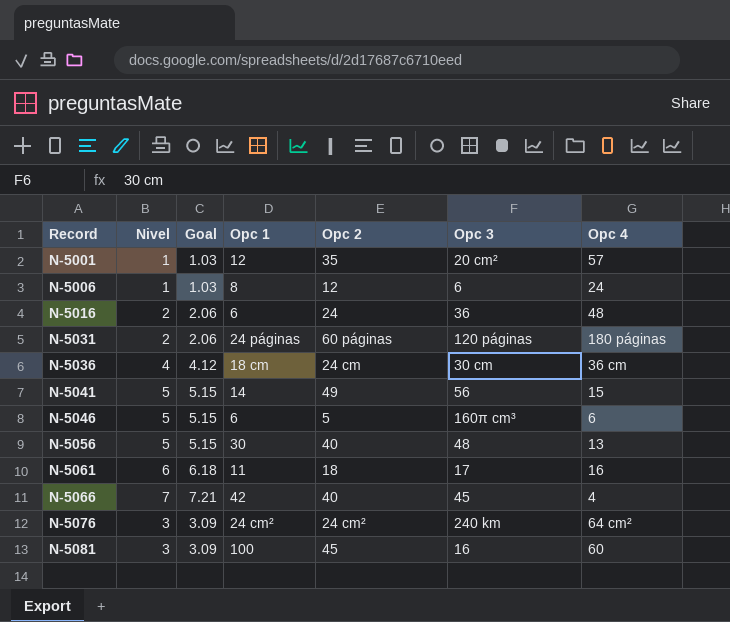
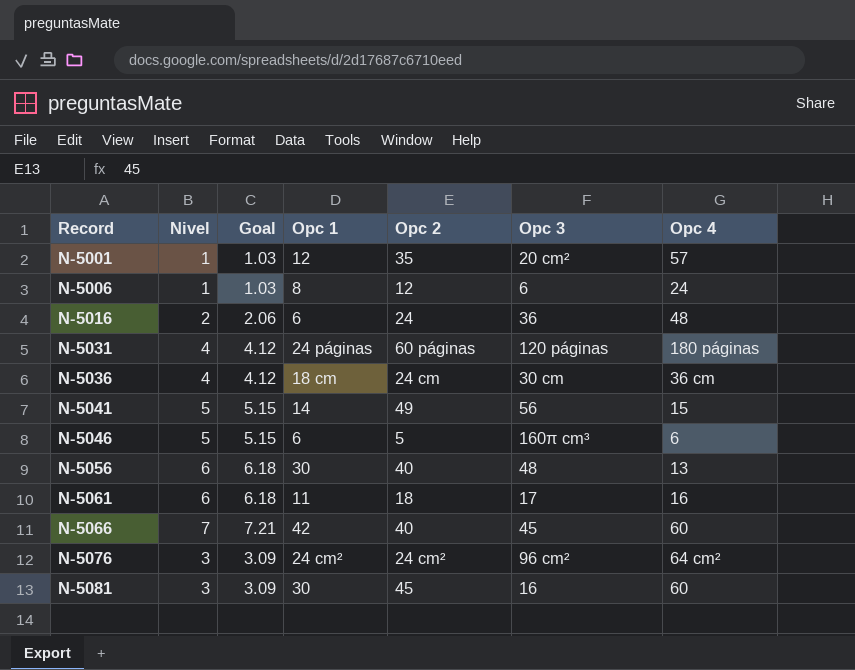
N-5031 | Nivel: 2 -> 4
N-5031 | Goal: 2.06 -> 4.12
N-5056 | Nivel: 5 -> 6
N-5056 | Goal: 5.15 -> 6.18
N-5066 | Opc 4: 4 -> 60
N-5076 | Opc 3: 240 km -> 96 cm²
N-5081 | Opc 1: 100 -> 30

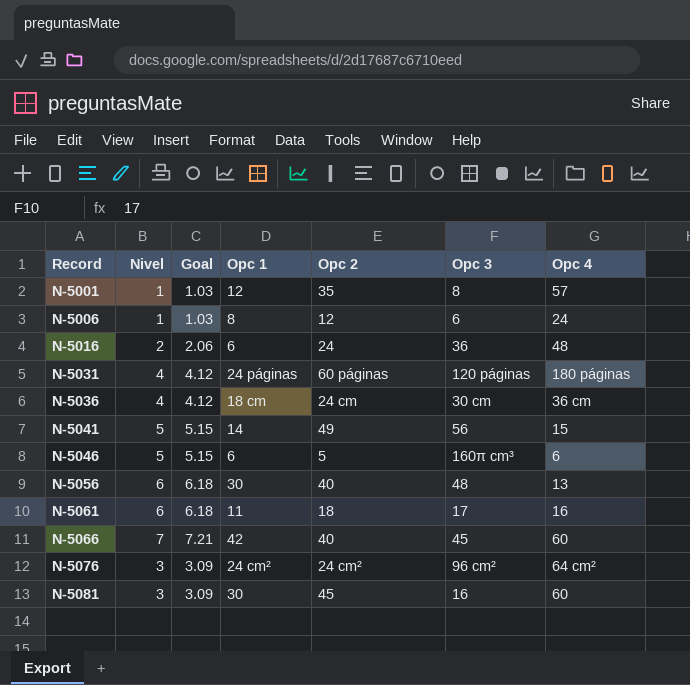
N-5001 | Opc 3: 20 cm² -> 8

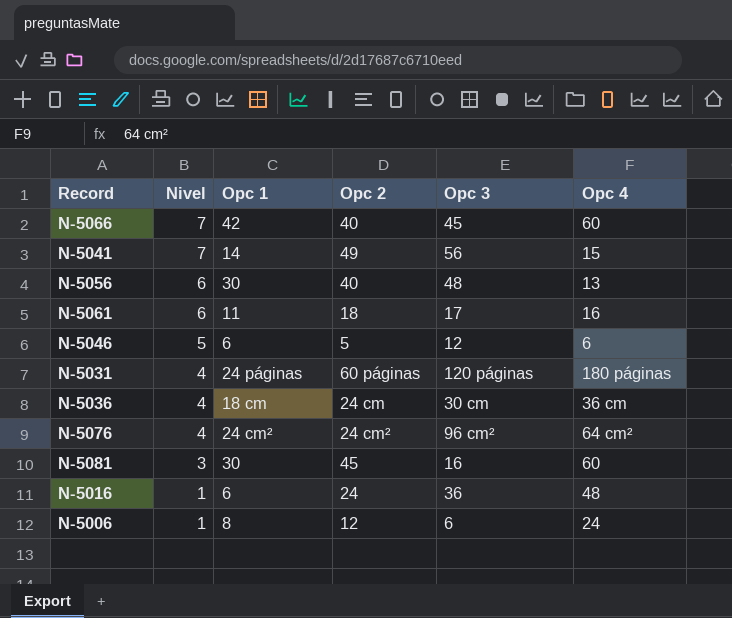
row order: Record ascending -> Nivel descending
column Goal | formula: [Nivel] * 1.03 -> none
row N-5001: 1 | 1.03 | 12 | 35 | 8 | 57 -> none
N-5041 | Nivel: 5 -> 7
N-5046 | Opc 3: 160π cm³ -> 12
N-5076 | Nivel: 3 -> 4
N-5016 | Nivel: 2 -> 1

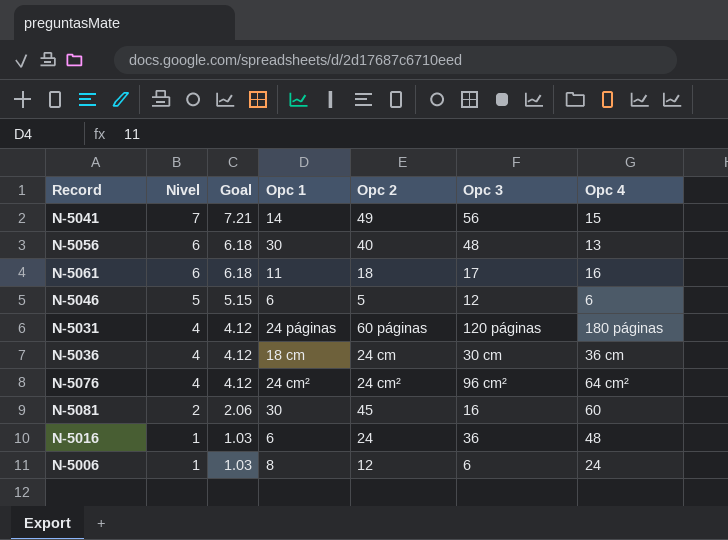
column Goal | formula: none -> [Nivel] * 1.03
row N-5066: 7 | 42 | 40 | 45 | 60 -> none
N-5081 | Nivel: 3 -> 2

